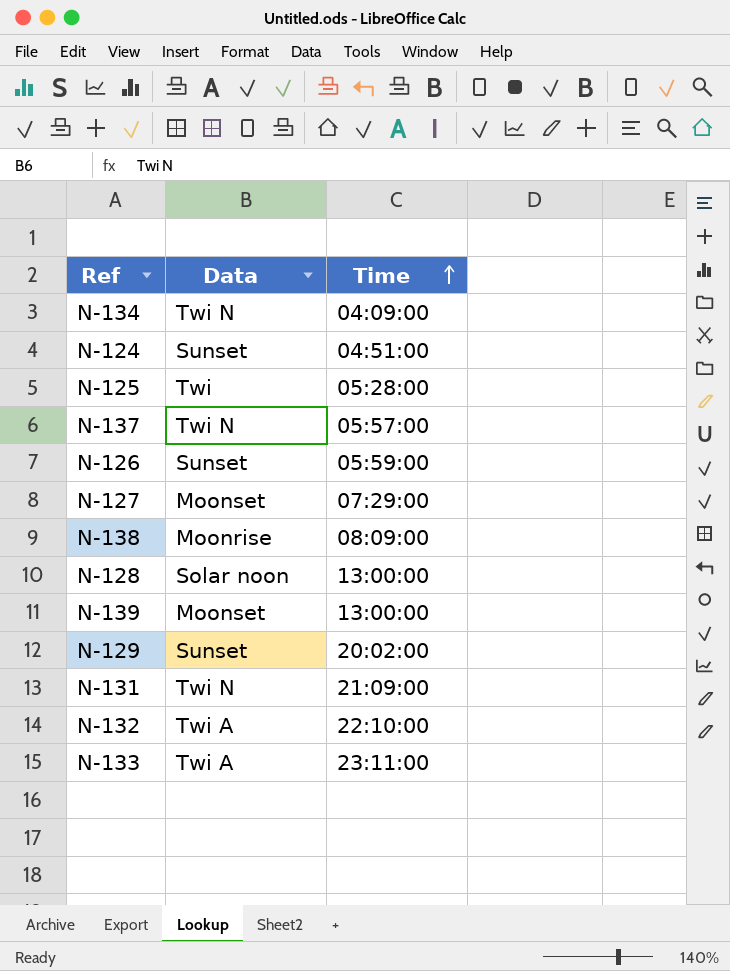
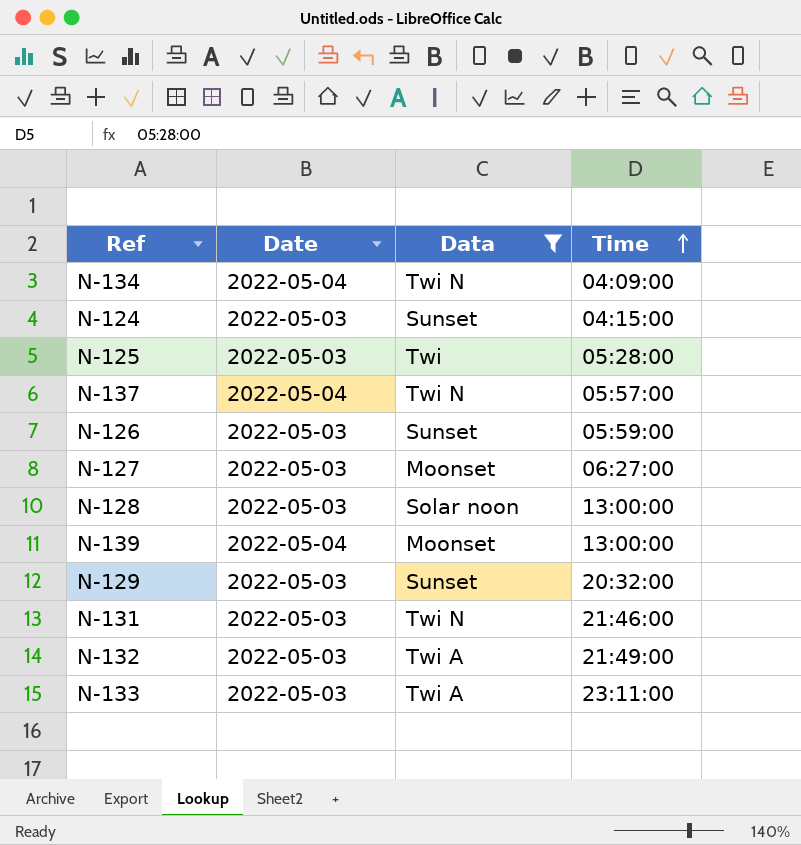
filter: none -> Data != Moonrise
column Date | position: none -> 2
N-124 | Time: 04:51:00 -> 04:15:00
N-127 | Time: 07:29:00 -> 06:27:00
N-129 | Time: 20:02:00 -> 20:32:00
N-131 | Time: 21:09:00 -> 21:46:00
N-132 | Time: 22:10:00 -> 21:49:00

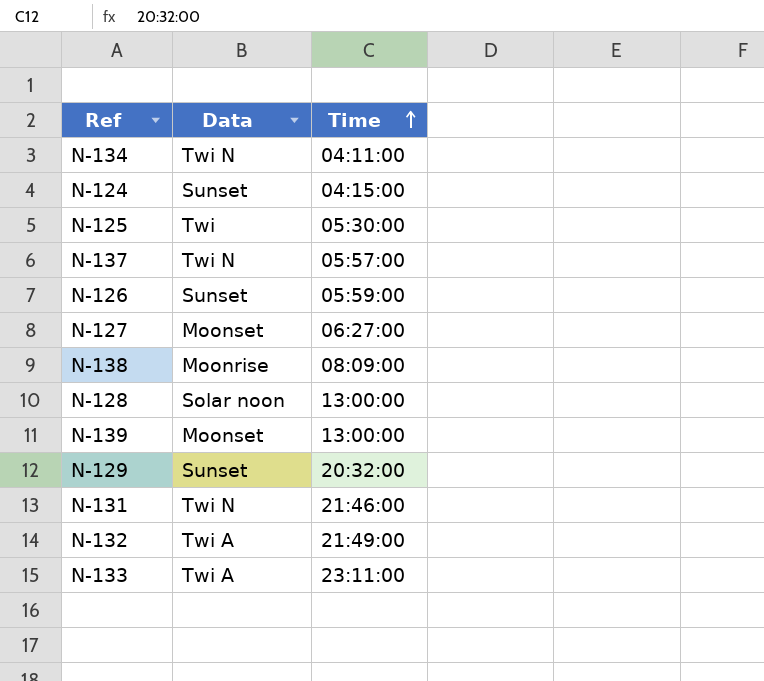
filter: Data != Moonrise -> none
column Date | position: 2 -> none
N-134 | Time: 04:09:00 -> 04:11:00
N-125 | Time: 05:28:00 -> 05:30:00

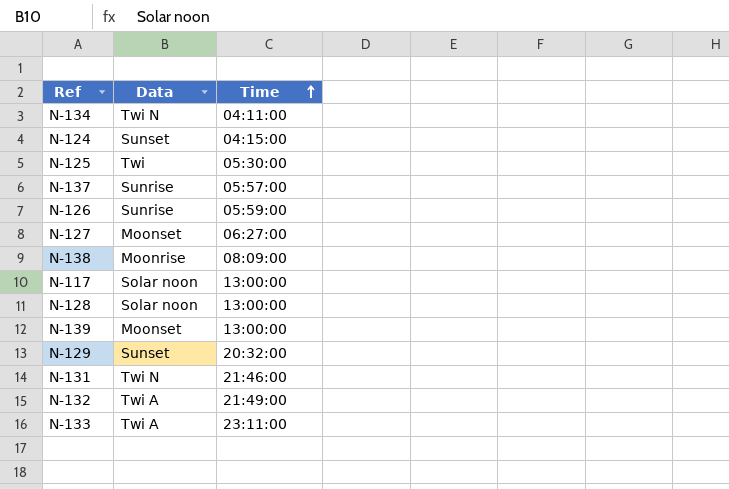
N-137 | Data: Twi N -> Sunrise
N-126 | Data: Sunset -> Sunrise
row N-117: none -> Solar noon | 13:00:00

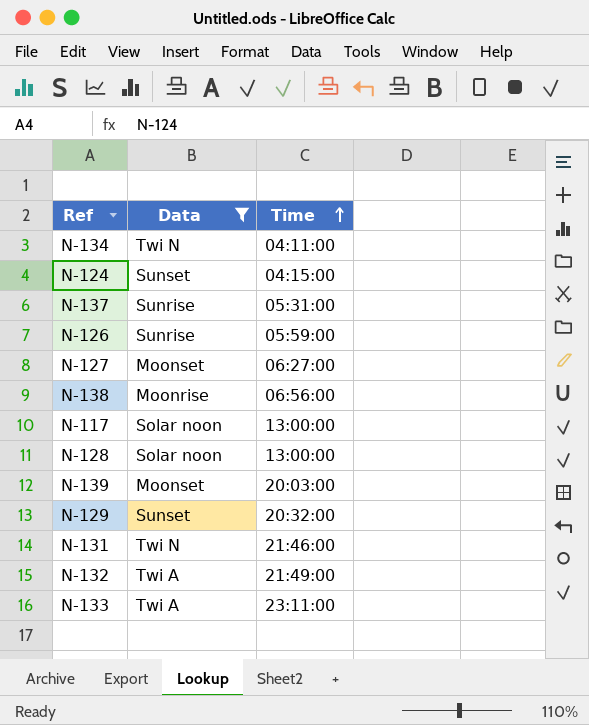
filter: none -> Data != Twi
N-137 | Time: 05:57:00 -> 05:31:00
N-138 | Time: 08:09:00 -> 06:56:00
N-139 | Time: 13:00:00 -> 20:03:00

